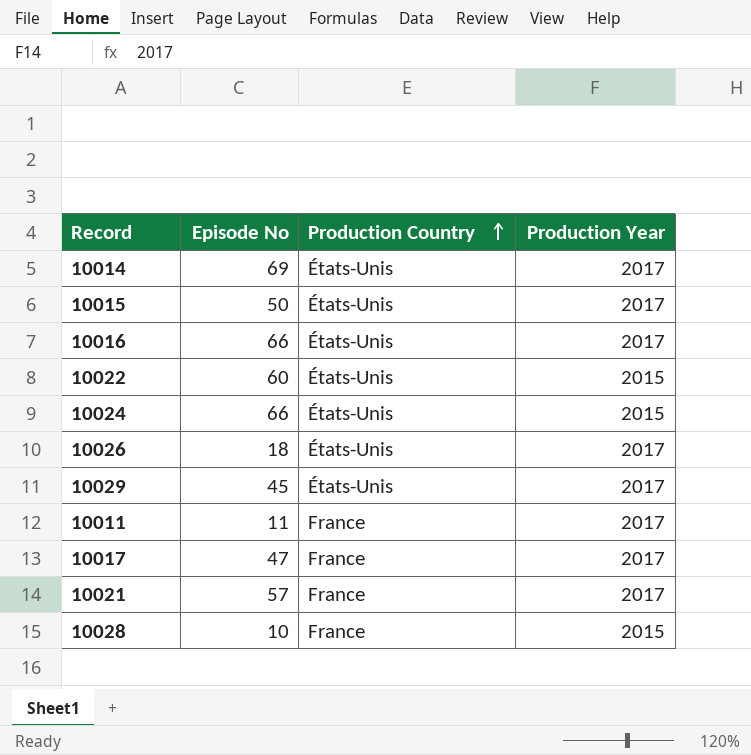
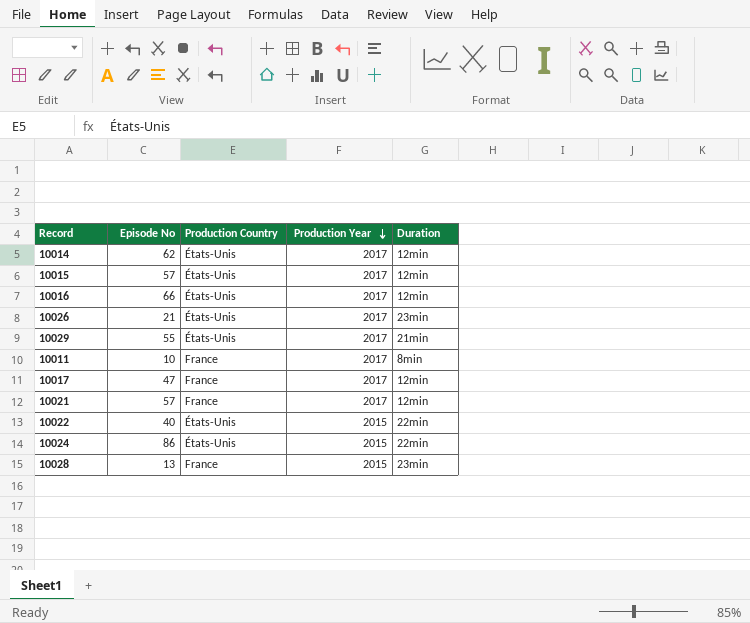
row order: Production Country ascending -> Production Year descending
column Duration | position: none -> 5
10014 | Episode No: 69 -> 62
10015 | Episode No: 50 -> 57
10026 | Episode No: 18 -> 21
10029 | Episode No: 45 -> 55
10011 | Episode No: 11 -> 10
10022 | Episode No: 60 -> 40
10024 | Episode No: 66 -> 86
10028 | Episode No: 10 -> 13

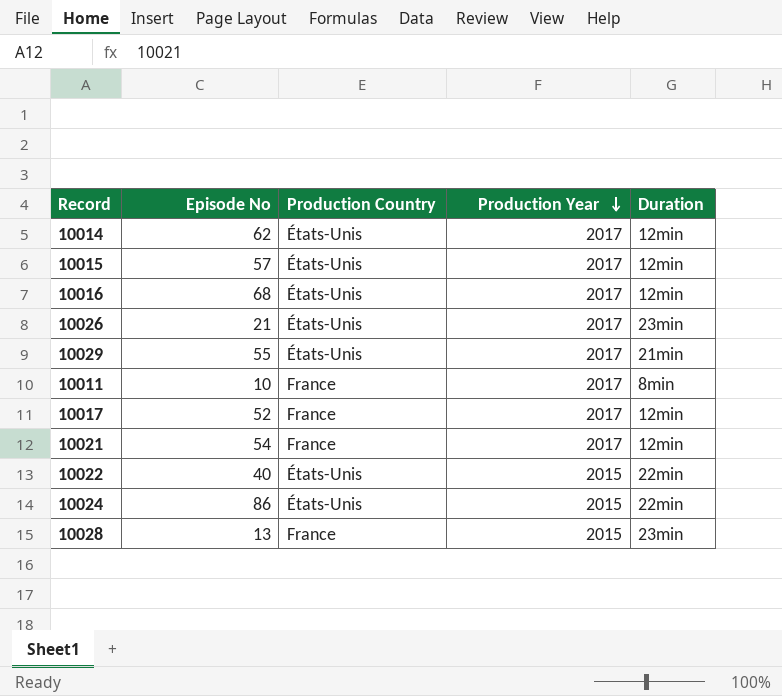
10016 | Episode No: 66 -> 68
10017 | Episode No: 47 -> 52
10021 | Episode No: 57 -> 54

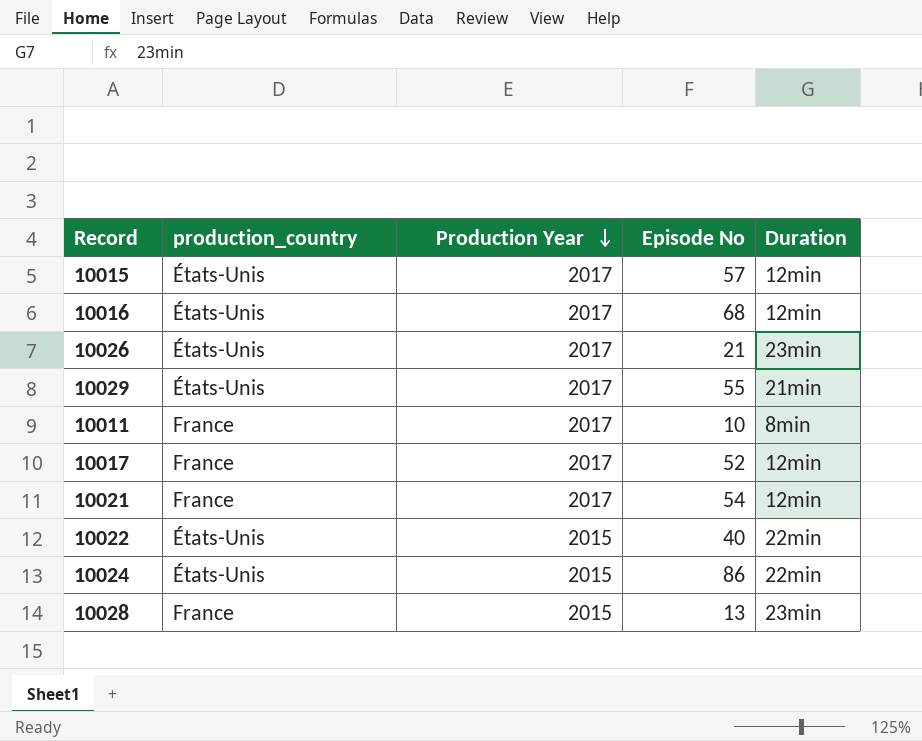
column name: Production Country -> production_country
column Episode No | position: 2 -> 4
row 10014: 62 | États-Unis | 2017 | 12min -> none

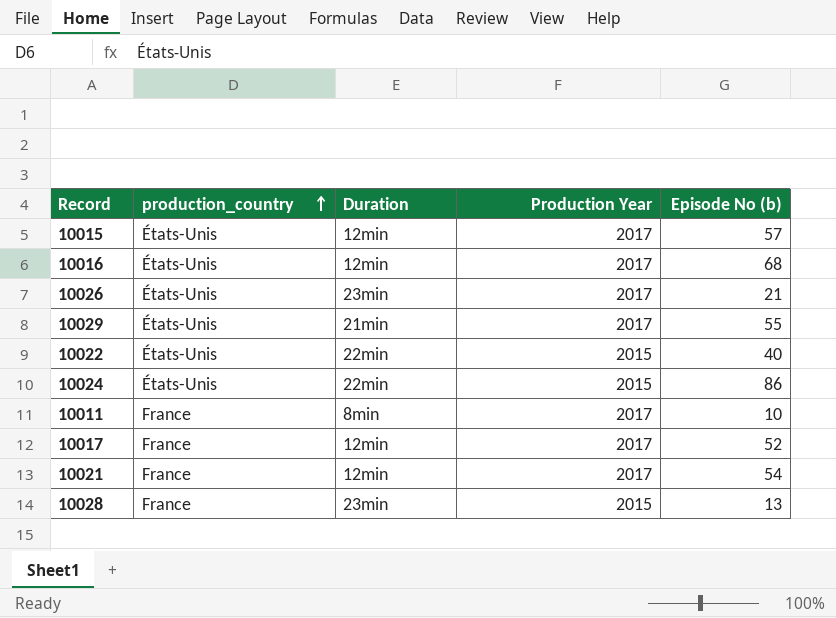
row order: Production Year descending -> production_country ascending
column Duration | position: 5 -> 3
column name: Episode No -> Episode No (b)

